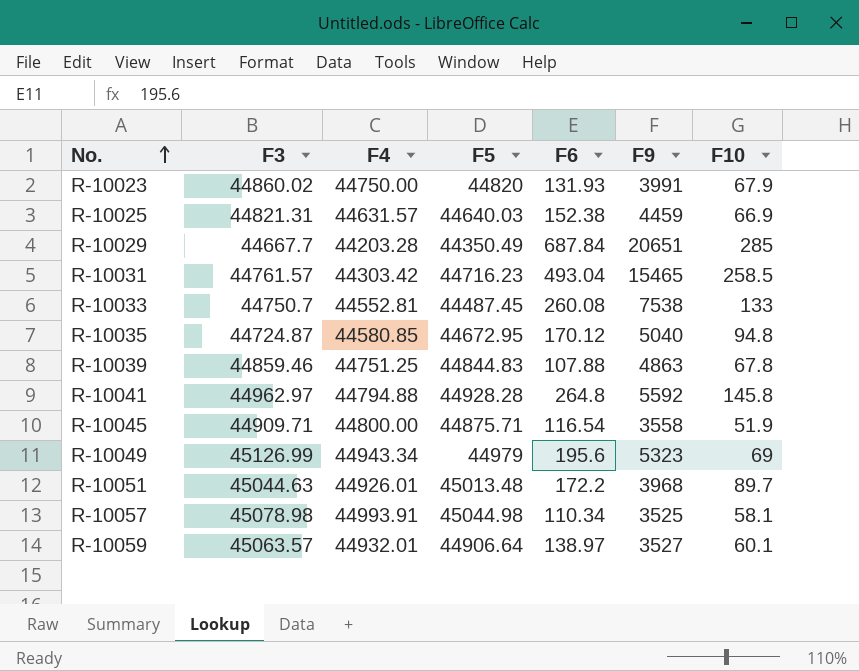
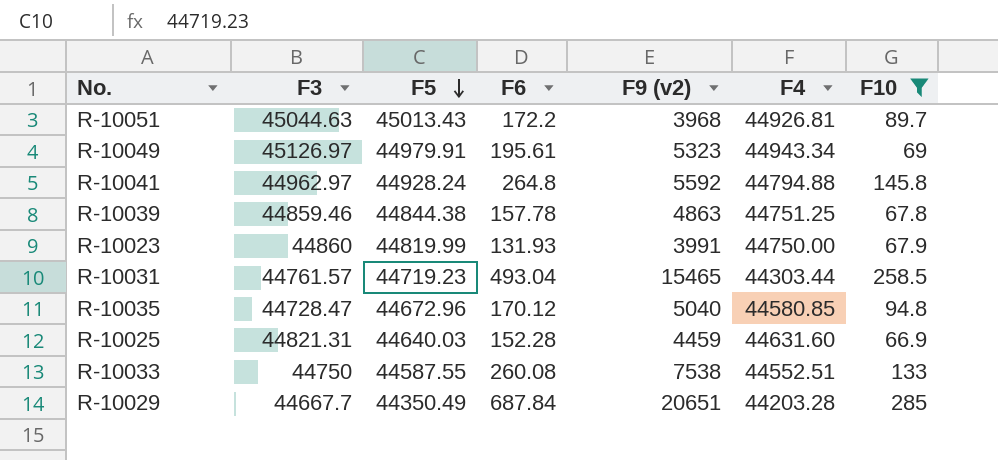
filter: none -> F10 >= 66.9
row order: No. ascending -> F5 descending
column name: F9 -> F9 (v2)
column F4 | position: 3 -> 6
R-10051 | F5: 45013.48 -> 45013.43
R-10051 | F4: 44926.01 -> 44926.81
R-10049 | F3: 45126.99 -> 45126.97
R-10049 | F5: 44979 -> 44979.91
R-10049 | F6: 195.6 -> 195.61
R-10041 | F5: 44928.28 -> 44928.24
R-10039 | F5: 44844.83 -> 44844.38
R-10039 | F6: 107.88 -> 157.78
R-10023 | F3: 44860.02 -> 44860
R-10023 | F5: 44820 -> 44819.99
R-10031 | F5: 44716.23 -> 44719.23
R-10031 | F4: 44303.42 -> 44303.44
R-10035 | F3: 44724.87 -> 44728.47
R-10035 | F5: 44672.95 -> 44672.96
R-10025 | F6: 152.38 -> 152.28
R-10025 | F4: 44631.57 -> 44631.60
R-10033 | F3: 44750.7 -> 44750
R-10033 | F5: 44487.45 -> 44587.55
R-10033 | F4: 44552.81 -> 44552.51

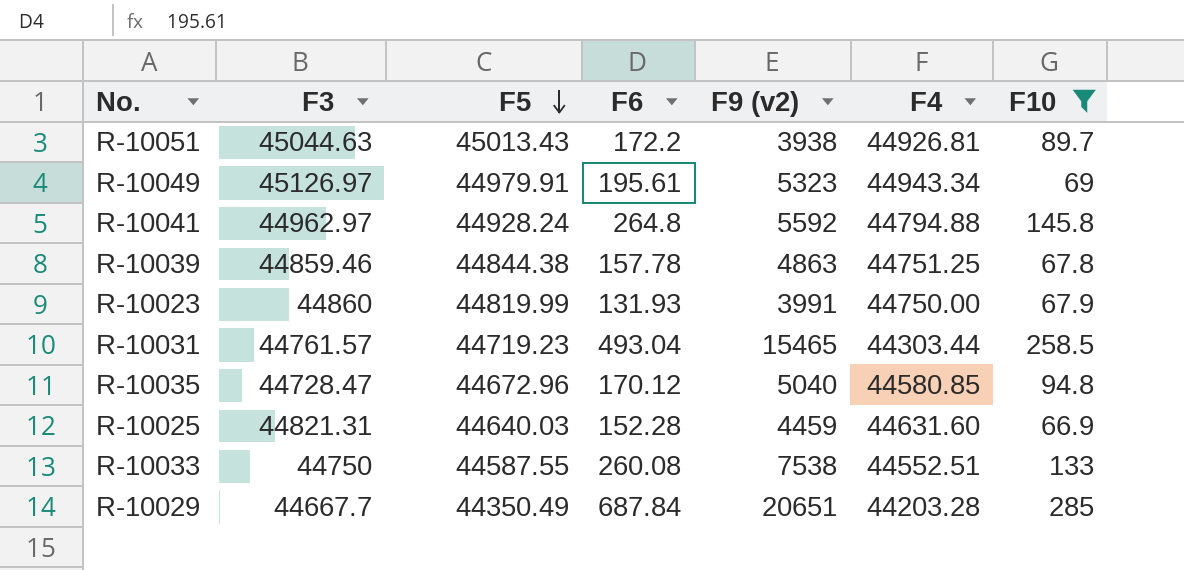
R-10051 | F9 (v2): 3968 -> 3938

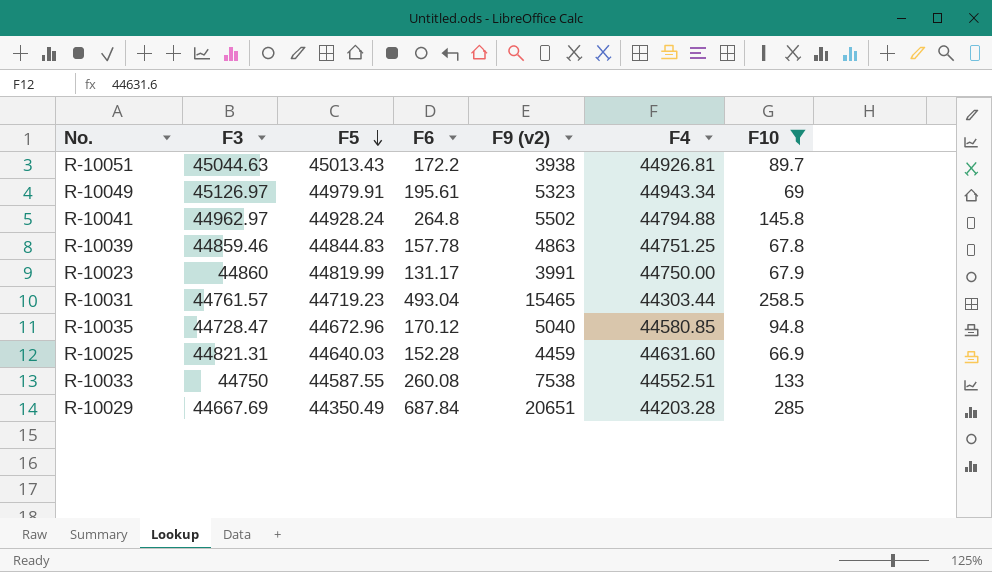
R-10041 | F9 (v2): 5592 -> 5502
R-10039 | F5: 44844.38 -> 44844.83
R-10023 | F6: 131.93 -> 131.17
R-10029 | F3: 44667.7 -> 44667.69

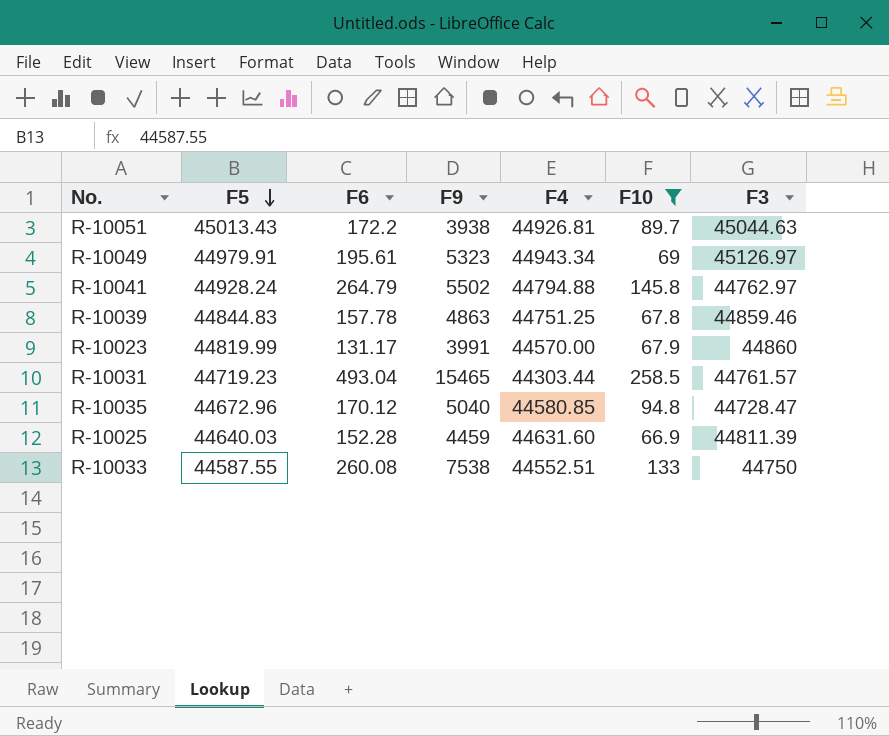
column name: F9 (v2) -> F9
column F3 | position: 2 -> 7
row R-10029: 44667.69 | 44350.49 | 687.84 | 20651 | 44203.28 | 285 -> none
R-10041 | F6: 264.8 -> 264.79
R-10041 | F3: 44962.97 -> 44762.97
R-10023 | F4: 44750.00 -> 44570.00
R-10025 | F3: 44821.31 -> 44811.39

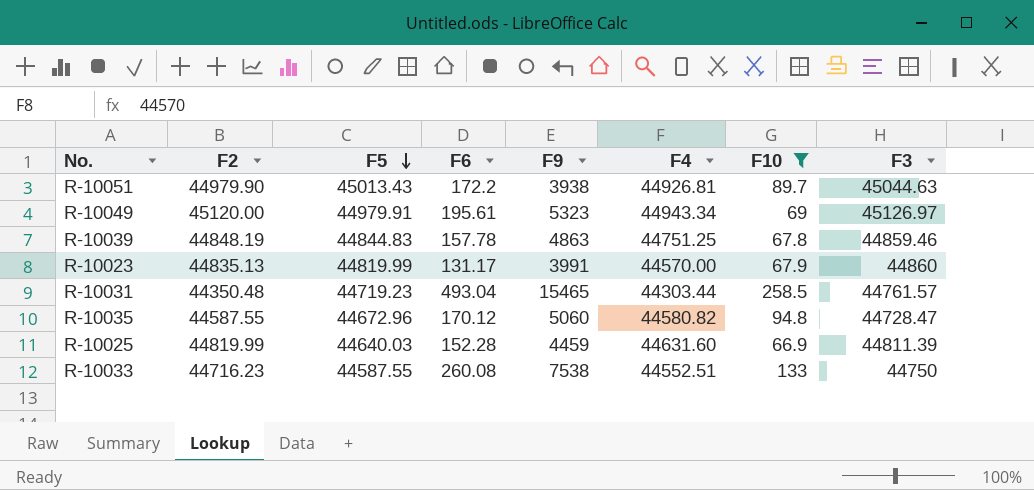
column F2 | position: none -> 2
row R-10041: 44928.24 | 264.79 | 5502 | 44794.88 | 145.8 | 44762.97 -> none
R-10035 | F9: 5040 -> 5060
R-10035 | F4: 44580.85 -> 44580.82

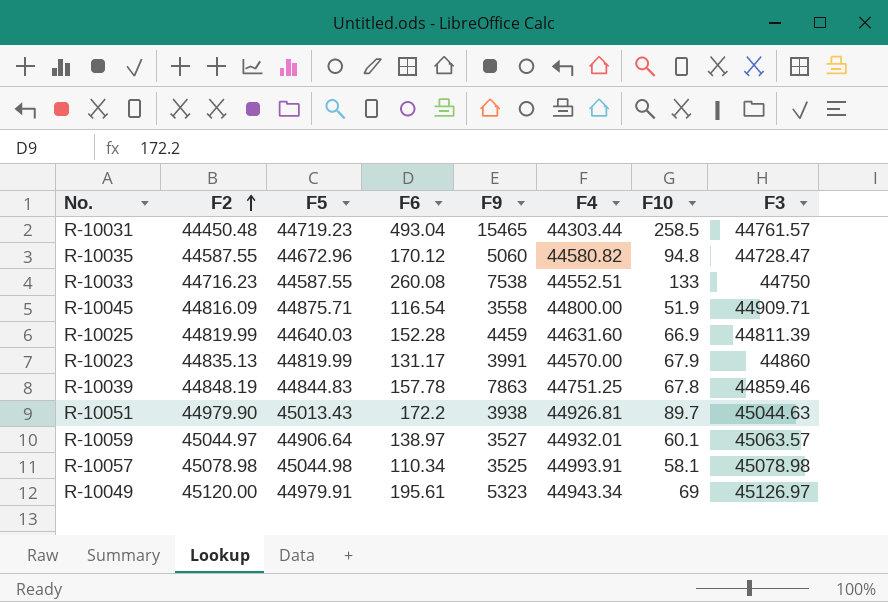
filter: F10 >= 66.9 -> none
row order: F5 descending -> F2 ascending
R-10031 | F2: 44350.48 -> 44450.48
R-10039 | F9: 4863 -> 7863

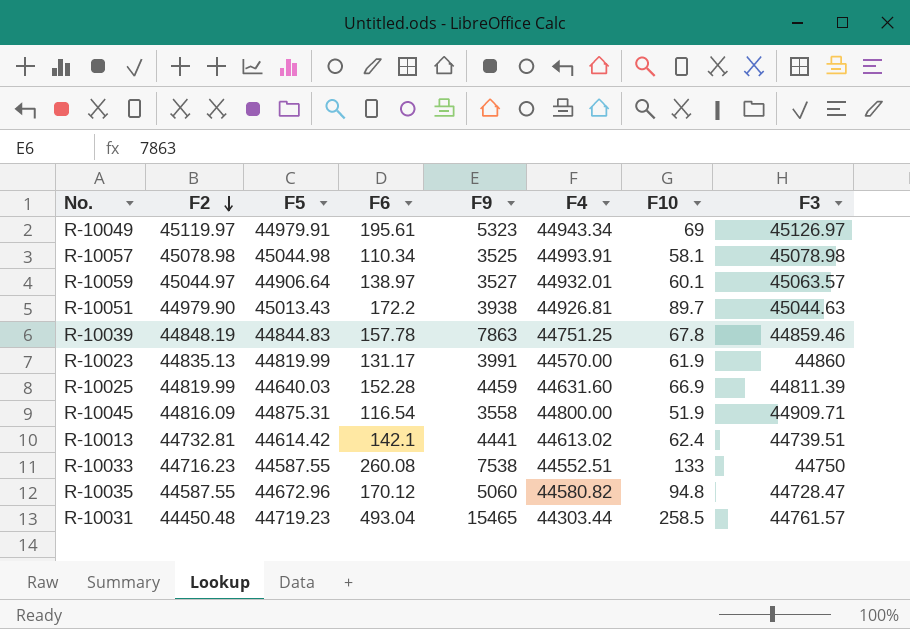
row order: F2 ascending -> F2 descending
R-10049 | F2: 45120.00 -> 45119.97
R-10023 | F10: 67.9 -> 61.9
R-10045 | F5: 44875.71 -> 44875.31
row R-10013: none -> 44732.81 | 44614.42 | 142.1 | 4441 | 44613.02 | 62.4 | 44739.51

